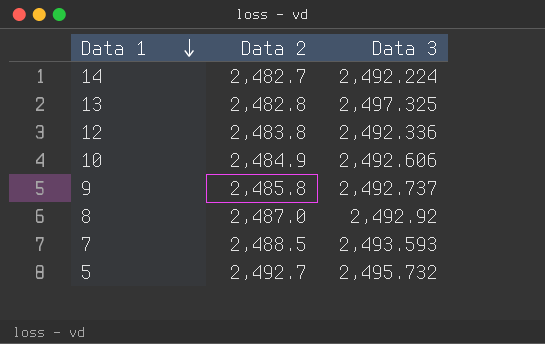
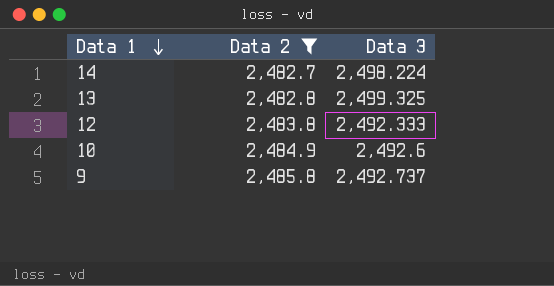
filter: none -> Data 2 <= 2,485.8
14 | Data 3: 2,492.224 -> 2,498.224
13 | Data 3: 2,497.325 -> 2,499.325
12 | Data 3: 2,492.336 -> 2,492.333
10 | Data 3: 2,492.606 -> 2,492.6

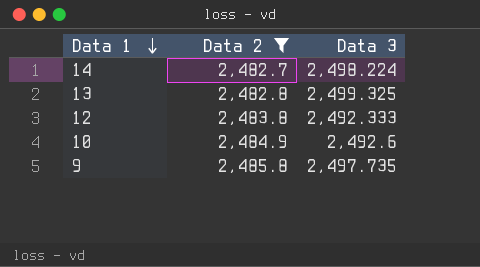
9 | Data 3: 2,492.737 -> 2,497.735

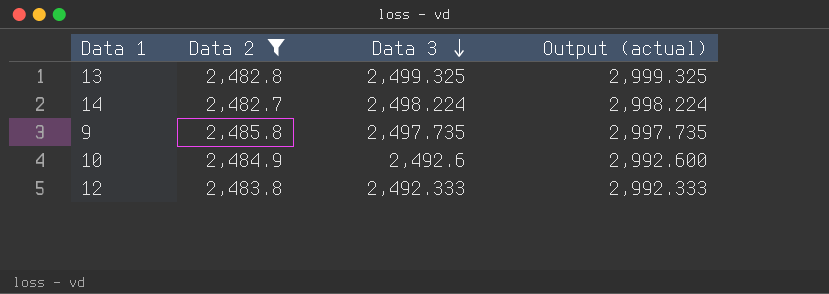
row order: Data 1 descending -> Data 3 descending
column Output (actual) | formula: none -> [Data 3] + 500

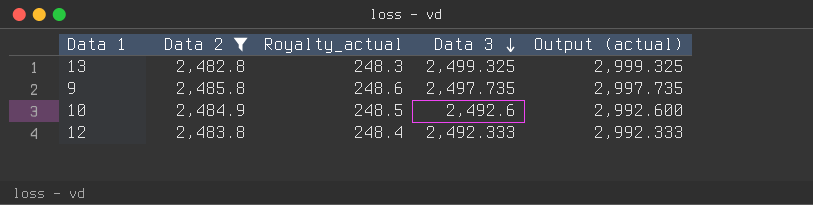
column Royalty_actual | formula: none -> [Data 2] * 0.1
row 14: 2,482.7 | 2,498.224 | 2,998.224 -> none

